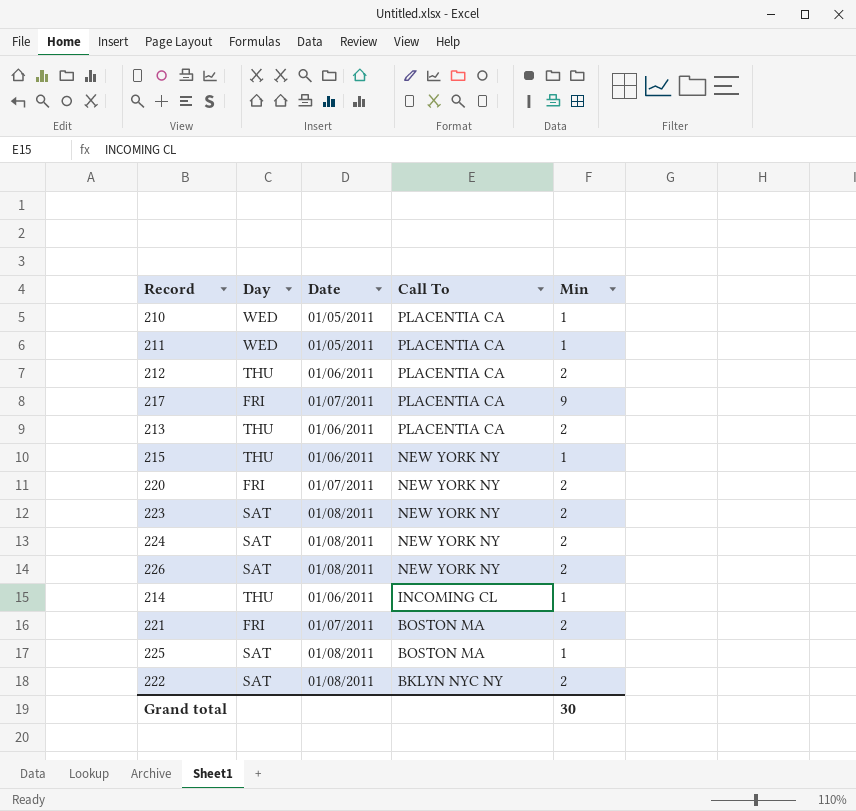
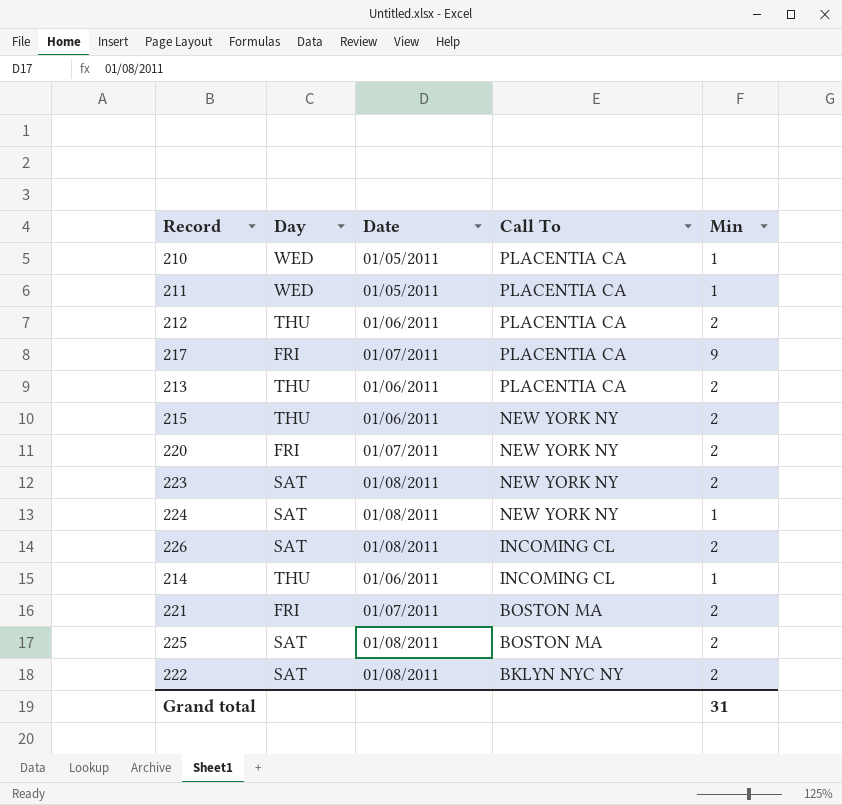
215 | Min: 1 -> 2
224 | Min: 2 -> 1
226 | Call To: NEW YORK NY -> INCOMING CL
225 | Min: 1 -> 2
Grand total | Min: 30 -> 31

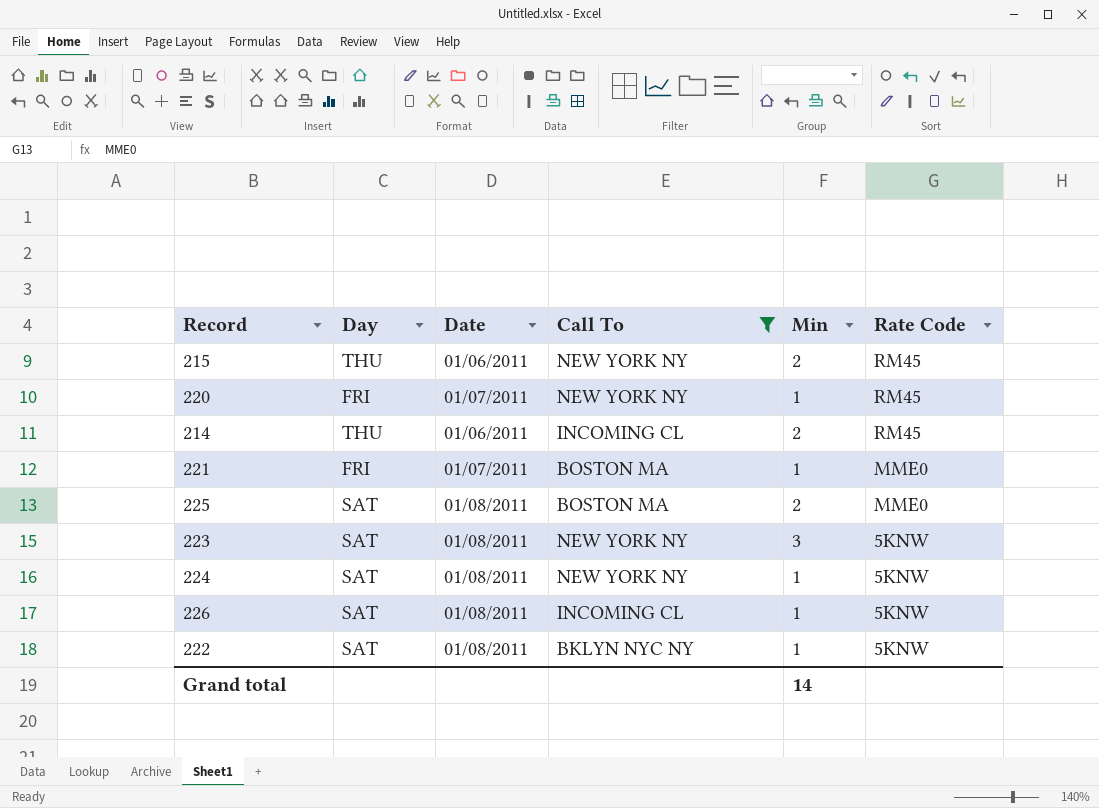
filter: none -> Call To != PLACENTIA CA
row order: Call To descending -> Rate Code descending
column Rate Code | position: none -> 6
220 | Min: 2 -> 1
214 | Min: 1 -> 2
221 | Min: 2 -> 1
223 | Min: 2 -> 3
226 | Min: 2 -> 1
222 | Min: 2 -> 1
Grand total | Min: 31 -> 14

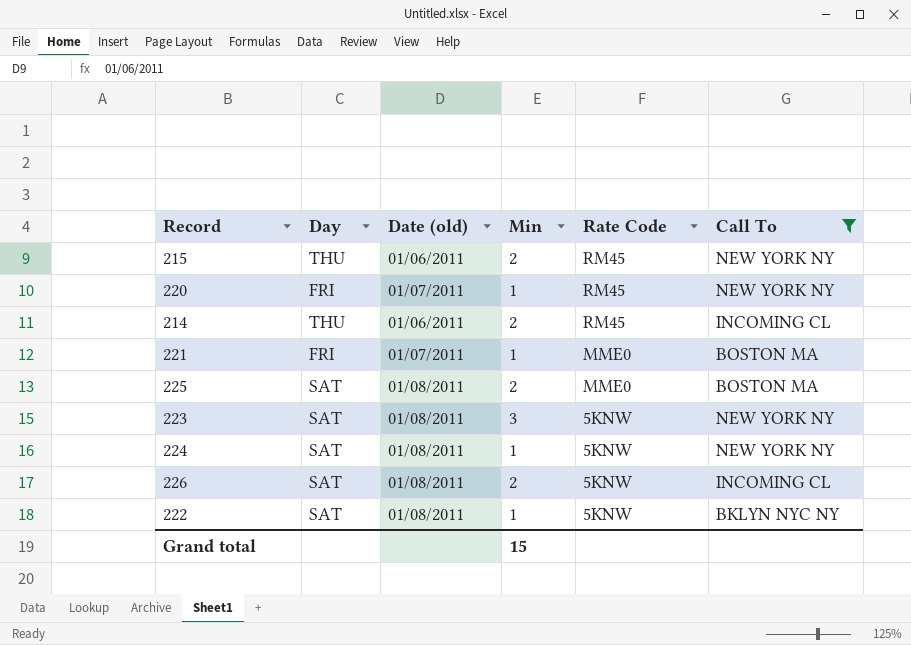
column name: Date -> Date (old)
column Call To | position: 4 -> 6
226 | Min: 1 -> 2
Grand total | Min: 14 -> 15

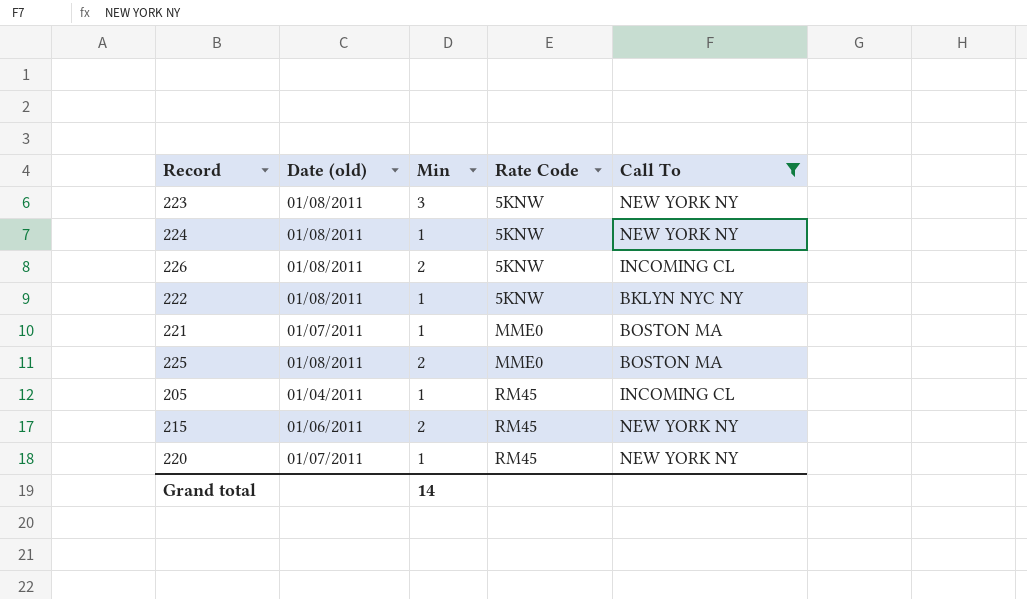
row order: Rate Code descending -> Rate Code ascending
column Day | position: 2 -> none
row 214: THU | 01/06/2011 | 2 | RM45 | INCOMING CL -> none
row 205: none -> 01/04/2011 | 1 | RM45 | INCOMING CL
Grand total | Min: 15 -> 14

